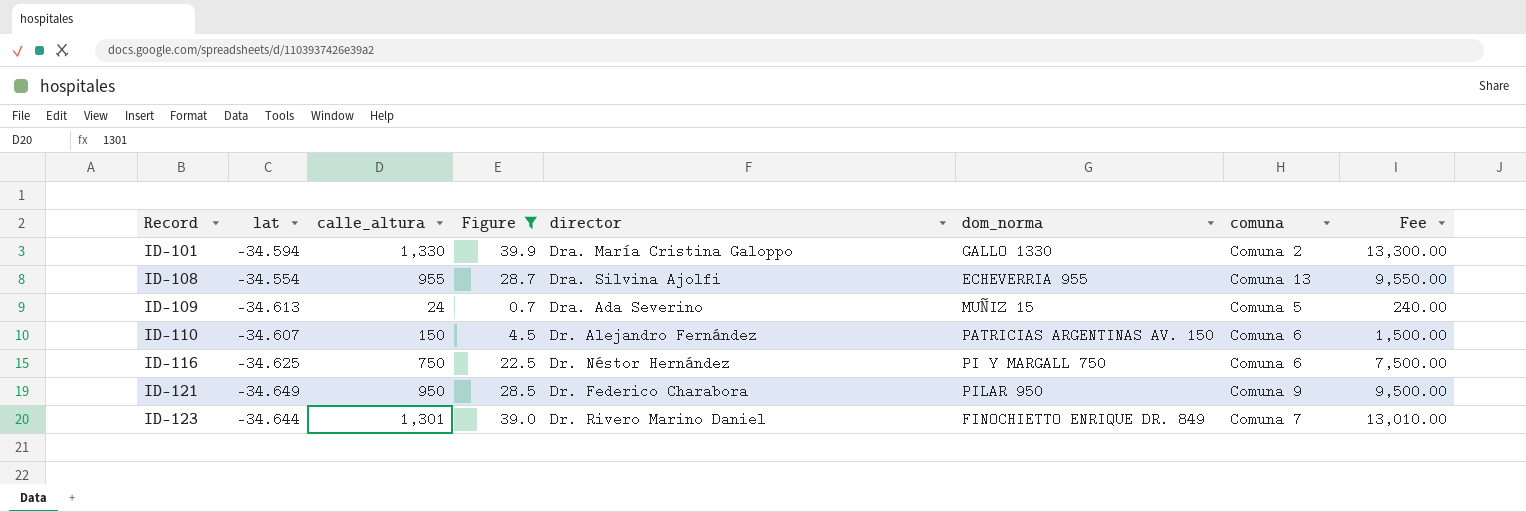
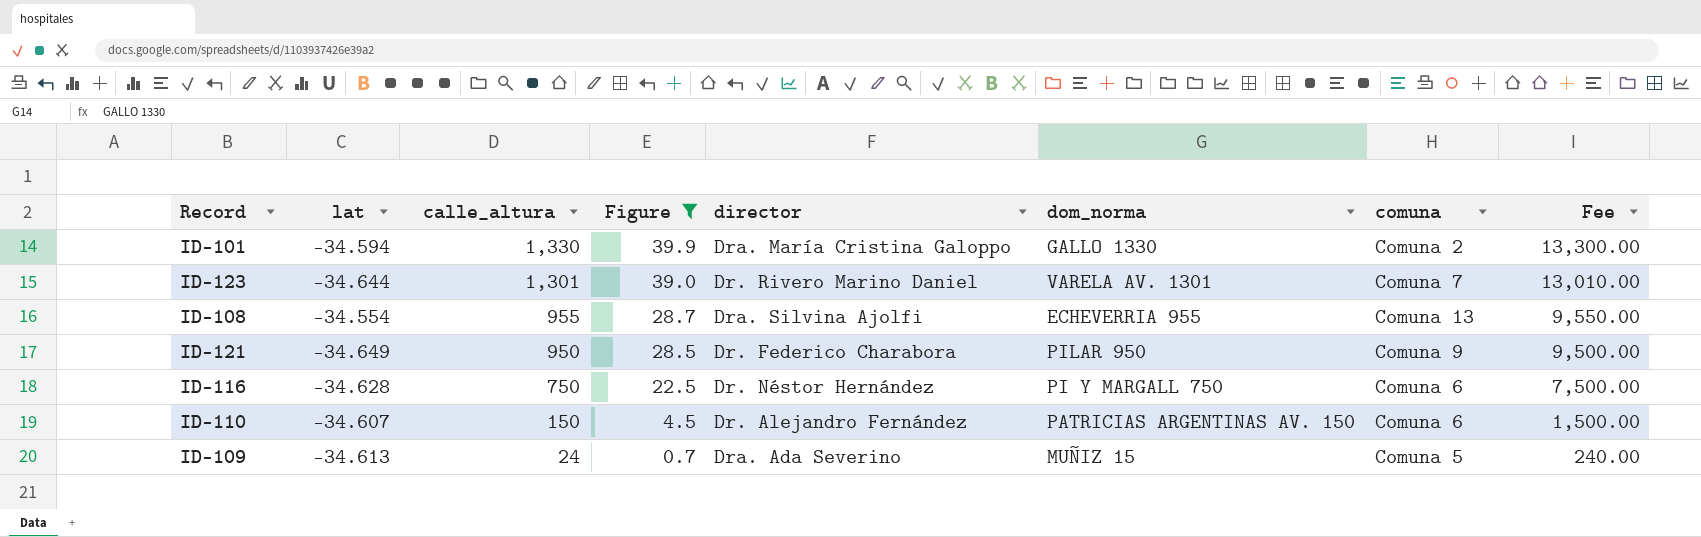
row order: Record ascending -> calle_altura descending
ID-123 | dom_norma: FINOCHIETTO ENRIQUE DR. 849 -> VARELA AV. 1301
ID-116 | lat: -34.625 -> -34.628

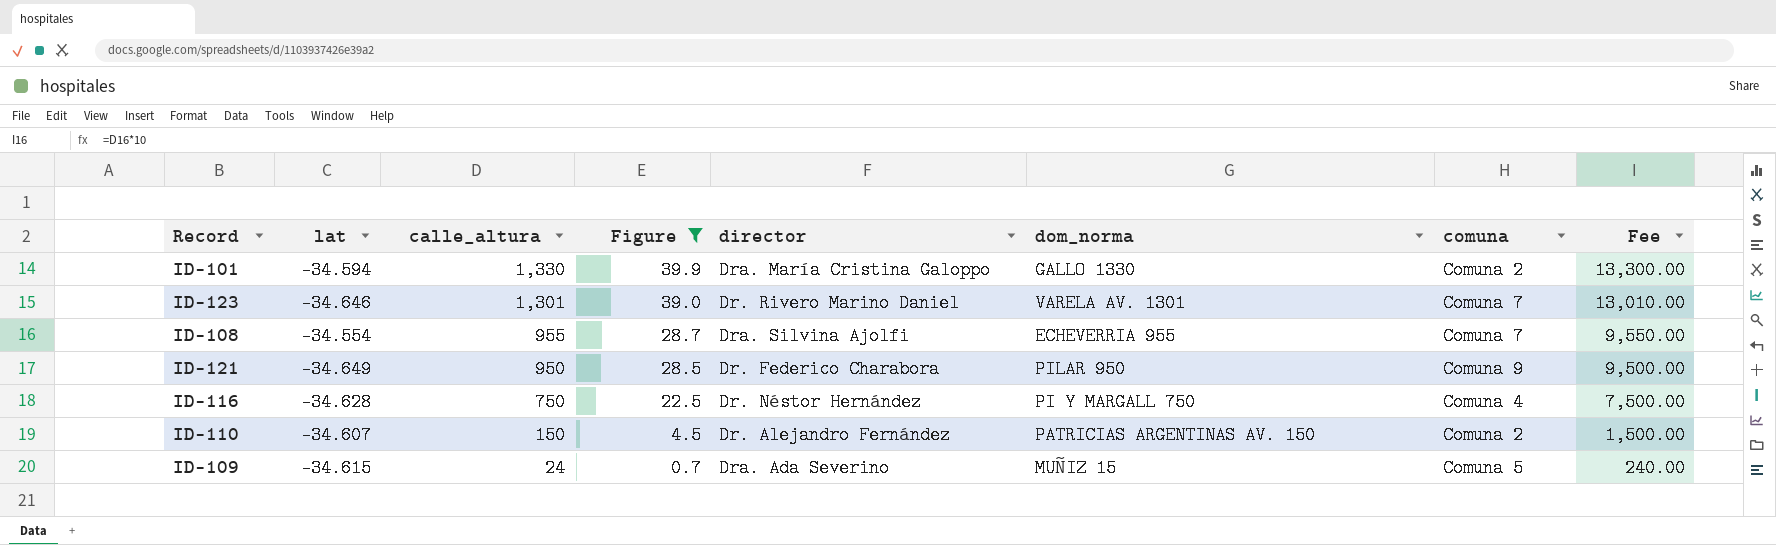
ID-123 | lat: -34.644 -> -34.646
ID-108 | comuna: Comuna 13 -> Comuna 7
ID-116 | comuna: Comuna 6 -> Comuna 4
ID-110 | comuna: Comuna 6 -> Comuna 2
ID-109 | lat: -34.613 -> -34.615

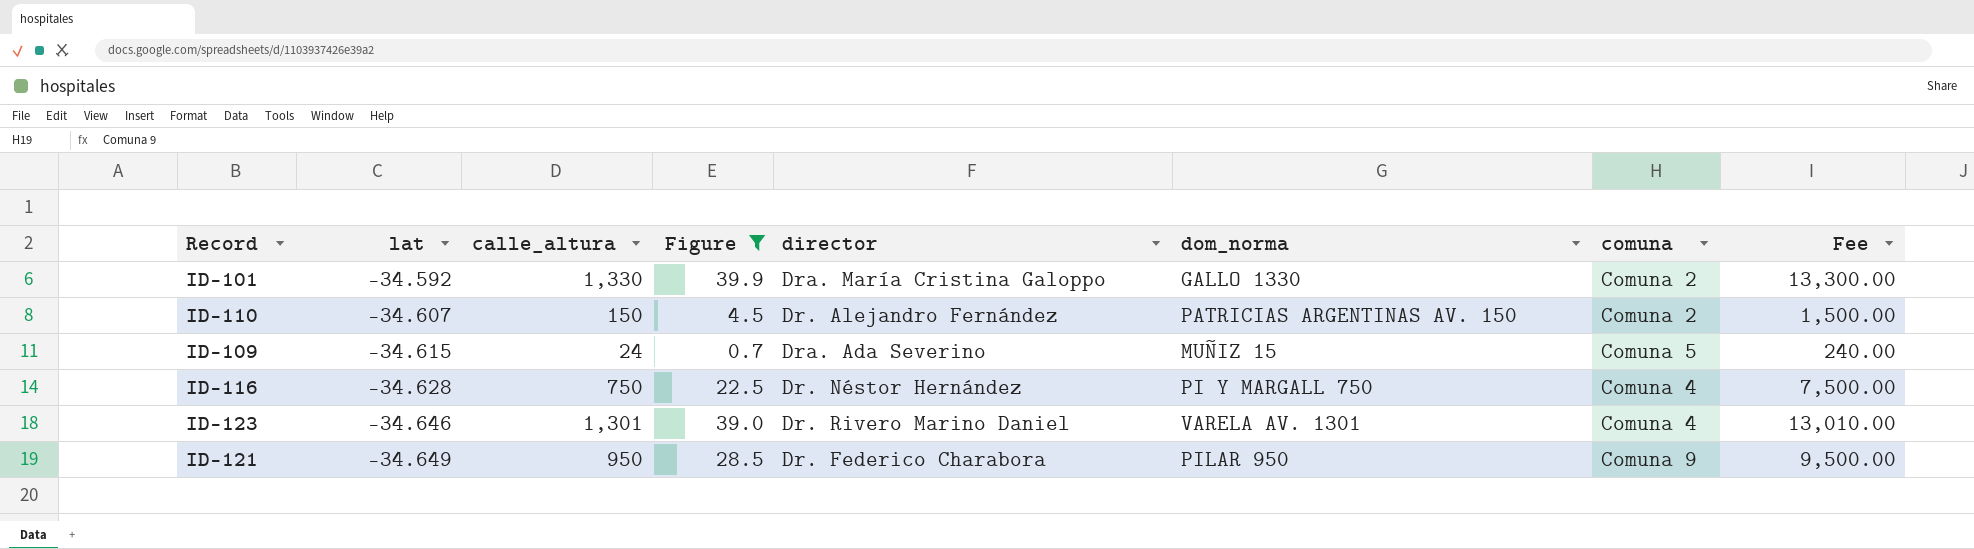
row order: calle_altura descending -> lat descending
row ID-108: -34.554 | 955 | 28.7 | Dra. Silvina Ajolfi | ECHEVERRIA 955 | Comuna 7 | 9,550.00 -> none
ID-101 | lat: -34.594 -> -34.592
ID-123 | comuna: Comuna 7 -> Comuna 4

